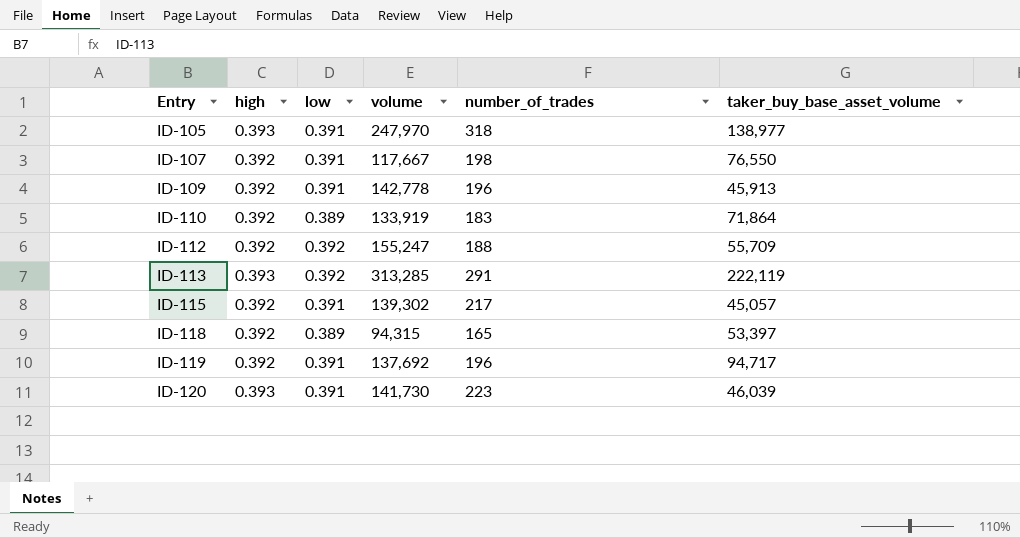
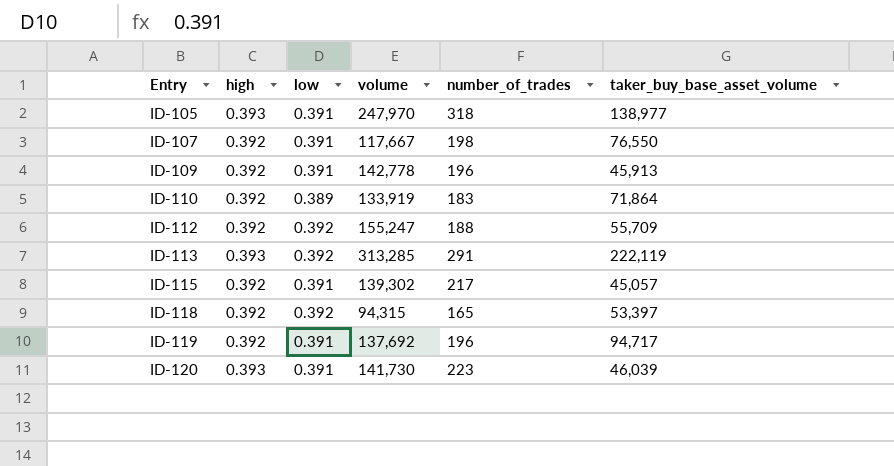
ID-118 | low: 0.389 -> 0.392

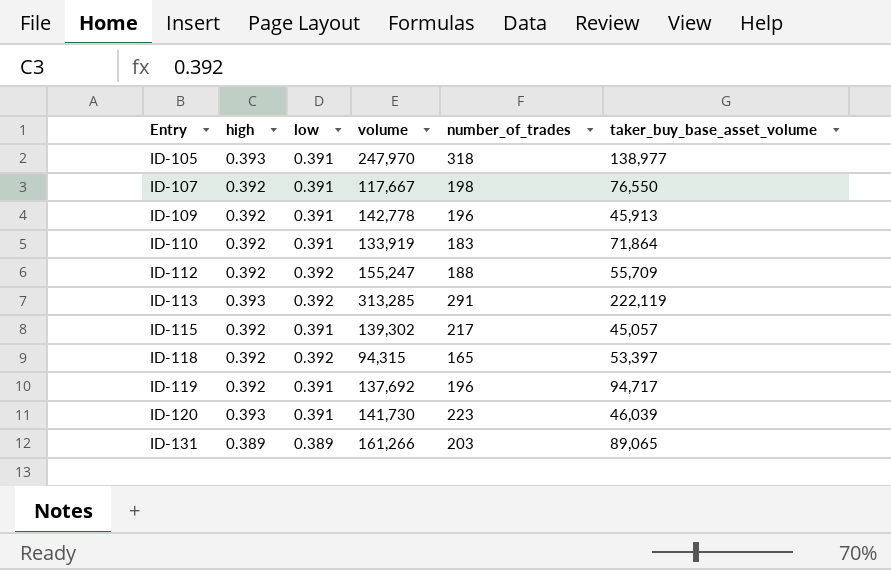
ID-110 | low: 0.389 -> 0.391
row ID-131: none -> 0.389 | 0.389 | 161,266 | 203 | 89,065

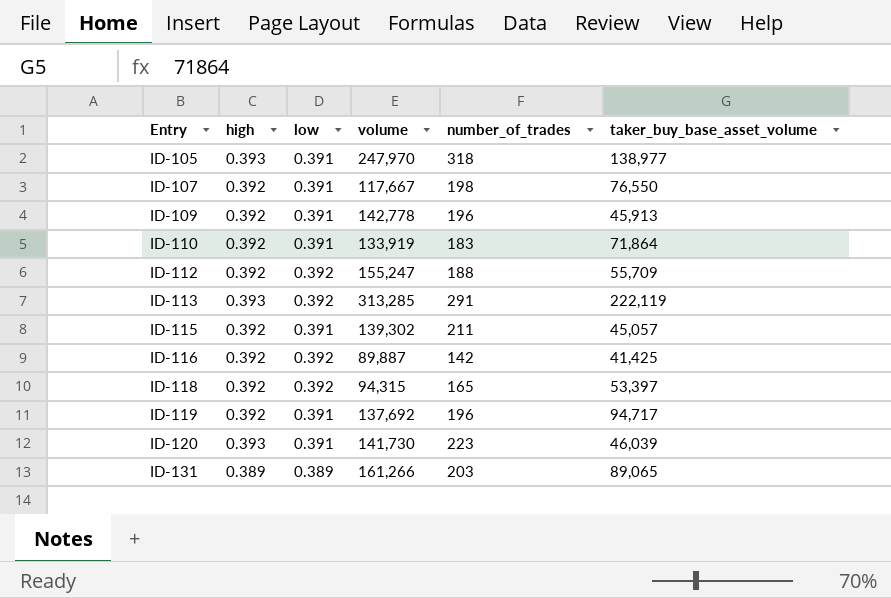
ID-115 | number_of_trades: 217 -> 211
row ID-116: none -> 0.392 | 0.392 | 89,887 | 142 | 41,425

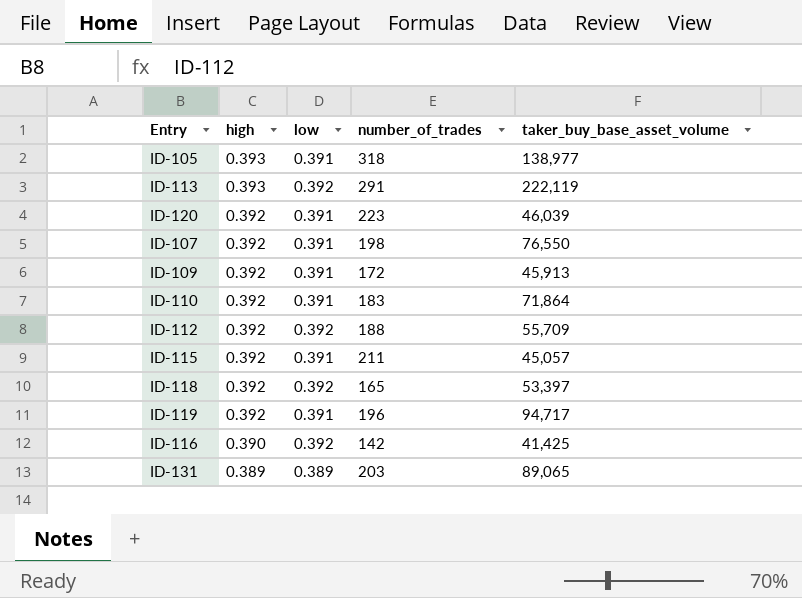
row order: Entry ascending -> high descending
column volume | position: 4 -> none
ID-120 | high: 0.393 -> 0.392
ID-109 | number_of_trades: 196 -> 172
ID-116 | high: 0.392 -> 0.390

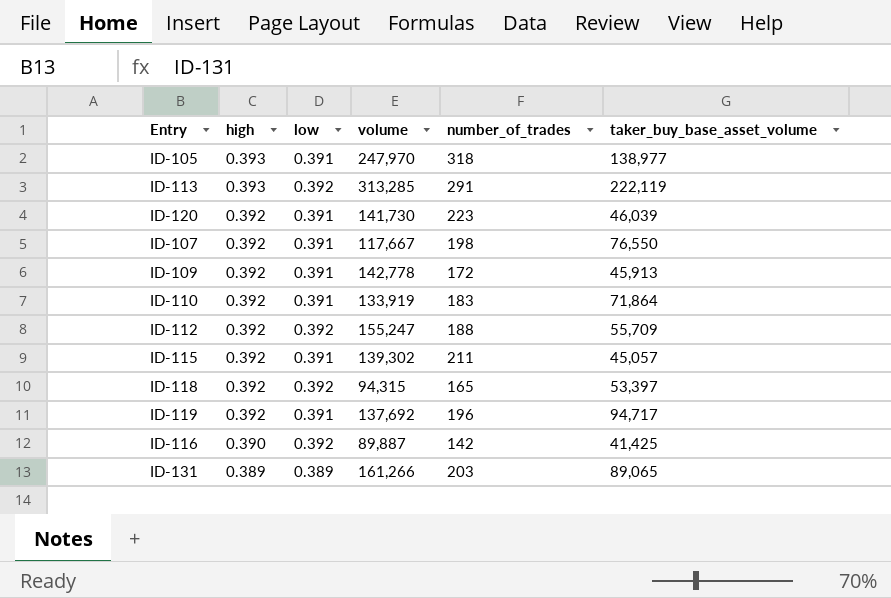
column volume | position: none -> 4

